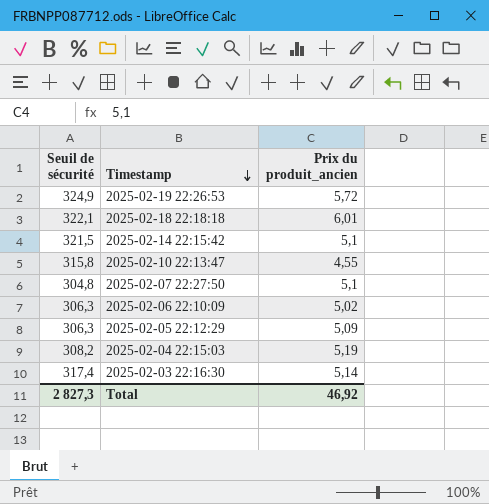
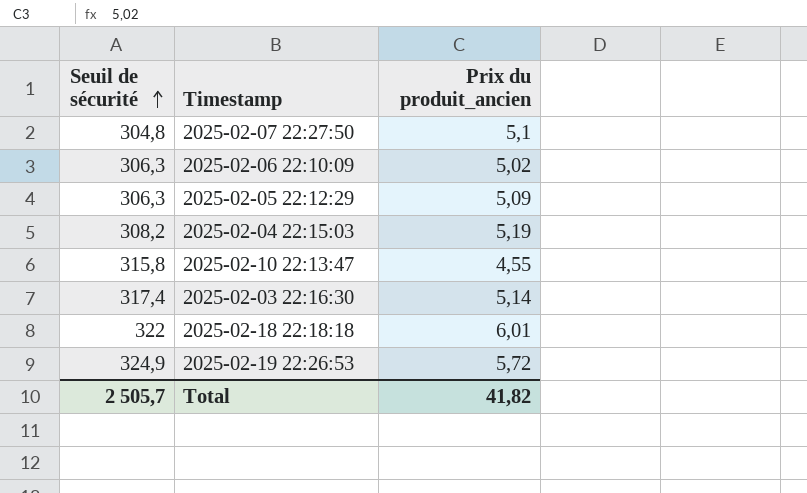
row order: Timestamp descending -> Seuil de sécurité ascending
row 2025-02-14 22:15:42: 321,5 | 5,1 -> none
2025-02-18 22:18:18 | Seuil de sécurité: 322,1 -> 322
Total | Seuil de sécurité: 2 827,3 -> 2 505,7
Total | Prix du produit_ancien: 46,92 -> 41,82

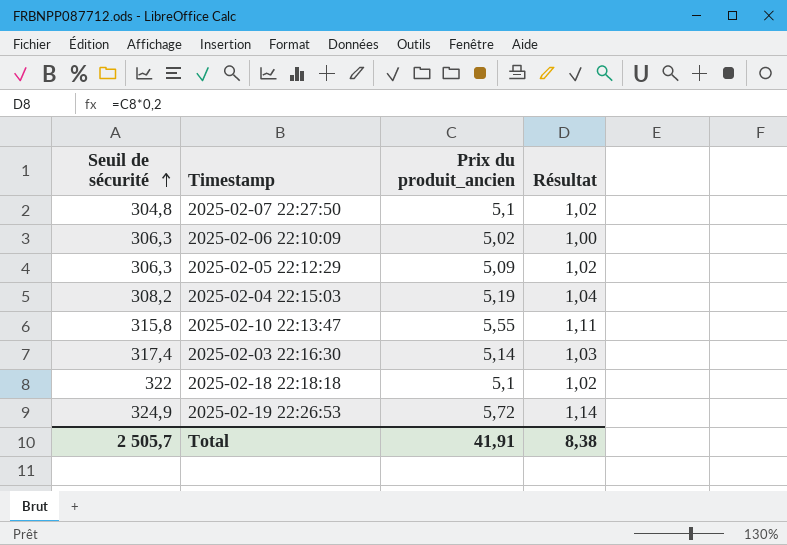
column Résultat | formula: none -> [Prix du produit_ancien] * 0,2
2025-02-10 22:13:47 | Prix du produit_ancien: 4,55 -> 5,55
2025-02-18 22:18:18 | Prix du produit_ancien: 6,01 -> 5,1
Total | Prix du produit_ancien: 41,82 -> 41,91

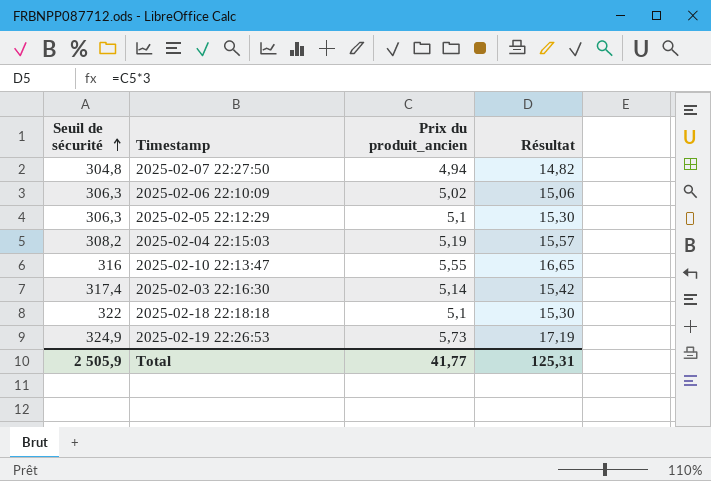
column Résultat | formula: [Prix du produit_ancien] * 0,2 -> [Prix du produit_ancien] * 3
2025-02-07 22:27:50 | Prix du produit_ancien: 5,1 -> 4,94
2025-02-05 22:12:29 | Prix du produit_ancien: 5,09 -> 5,1
2025-02-10 22:13:47 | Seuil de sécurité: 315,8 -> 316
2025-02-19 22:26:53 | Prix du produit_ancien: 5,72 -> 5,73
Total | Seuil de sécurité: 2 505,7 -> 2 505,9
Total | Prix du produit_ancien: 41,91 -> 41,77
Total | Résultat: 8,38 -> 125,31

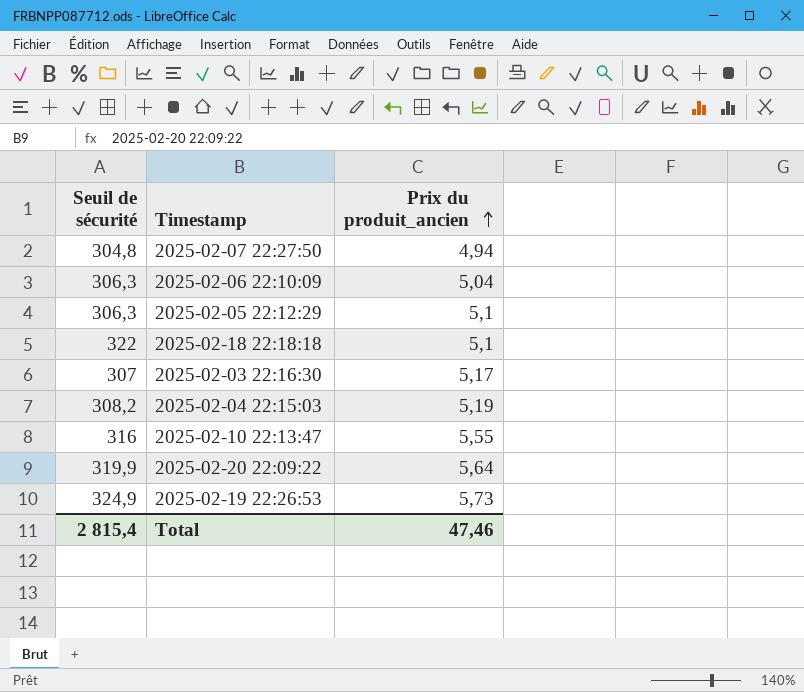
row order: Seuil de sécurité ascending -> Prix du produit_ancien ascending
column Résultat | formula: [Prix du produit_ancien] * 3 -> none
2025-02-06 22:10:09 | Prix du produit_ancien: 5,02 -> 5,04
2025-02-03 22:16:30 | Seuil de sécurité: 317,4 -> 307
2025-02-03 22:16:30 | Prix du produit_ancien: 5,14 -> 5,17
row 2025-02-20 22:09:22: none -> 319,9 | 5,64
Total | Seuil de sécurité: 2 505,9 -> 2 815,4
Total | Prix du produit_ancien: 41,77 -> 47,46

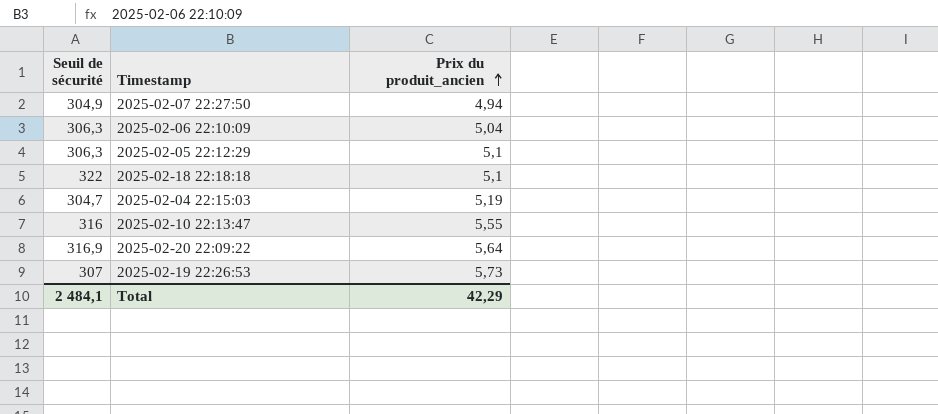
row 2025-02-03 22:16:30: 307 | 5,17 -> none
2025-02-07 22:27:50 | Seuil de sécurité: 304,8 -> 304,9
2025-02-04 22:15:03 | Seuil de sécurité: 308,2 -> 304,7
2025-02-20 22:09:22 | Seuil de sécurité: 319,9 -> 316,9
2025-02-19 22:26:53 | Seuil de sécurité: 324,9 -> 307
Total | Seuil de sécurité: 2 815,4 -> 2 484,1
Total | Prix du produit_ancien: 47,46 -> 42,29

